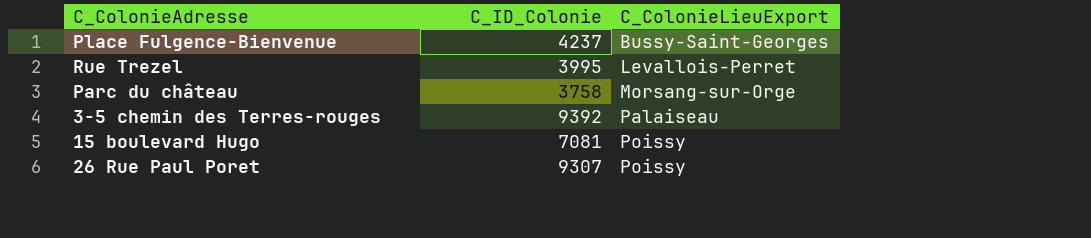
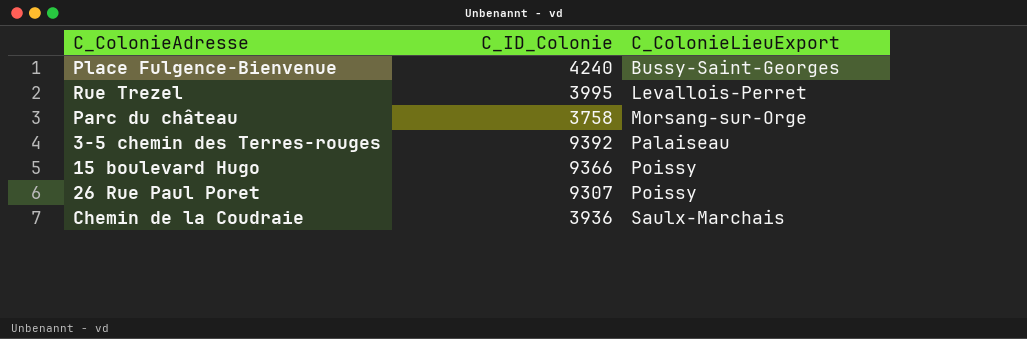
Place Fulgence-Bienvenue | C_ID_Colonie: 4237 -> 4240
15 boulevard Hugo | C_ID_Colonie: 7081 -> 9366
row Chemin de la Coudraie: none -> 3936 | Saulx-Marchais

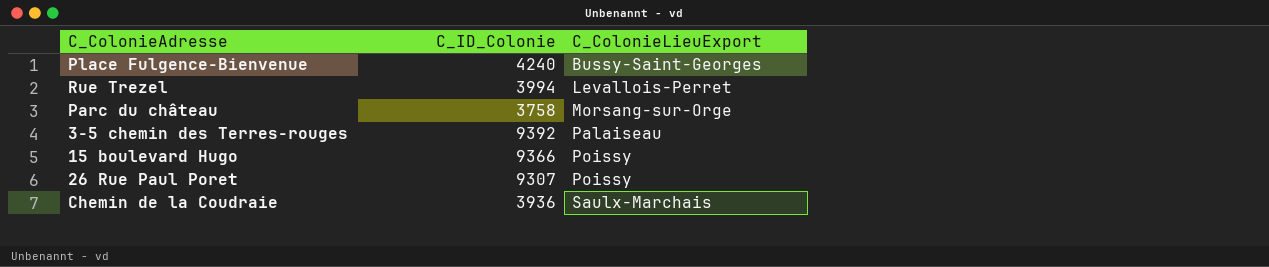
Rue Trezel | C_ID_Colonie: 3995 -> 3994

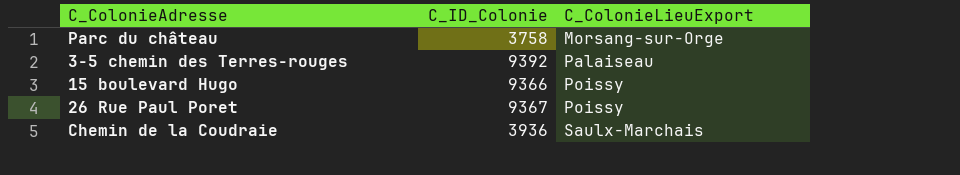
row Place Fulgence-Bienvenue: 4240 | Bussy-Saint-Georges -> none
row Rue Trezel: 3994 | Levallois-Perret -> none
26 Rue Paul Poret | C_ID_Colonie: 9307 -> 9367

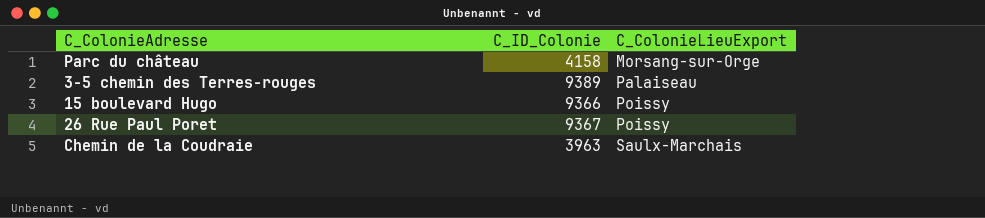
Parc du château | C_ID_Colonie: 3758 -> 4158
3-5 chemin des Terres-rouges | C_ID_Colonie: 9392 -> 9389
Chemin de la Coudraie | C_ID_Colonie: 3936 -> 3963

